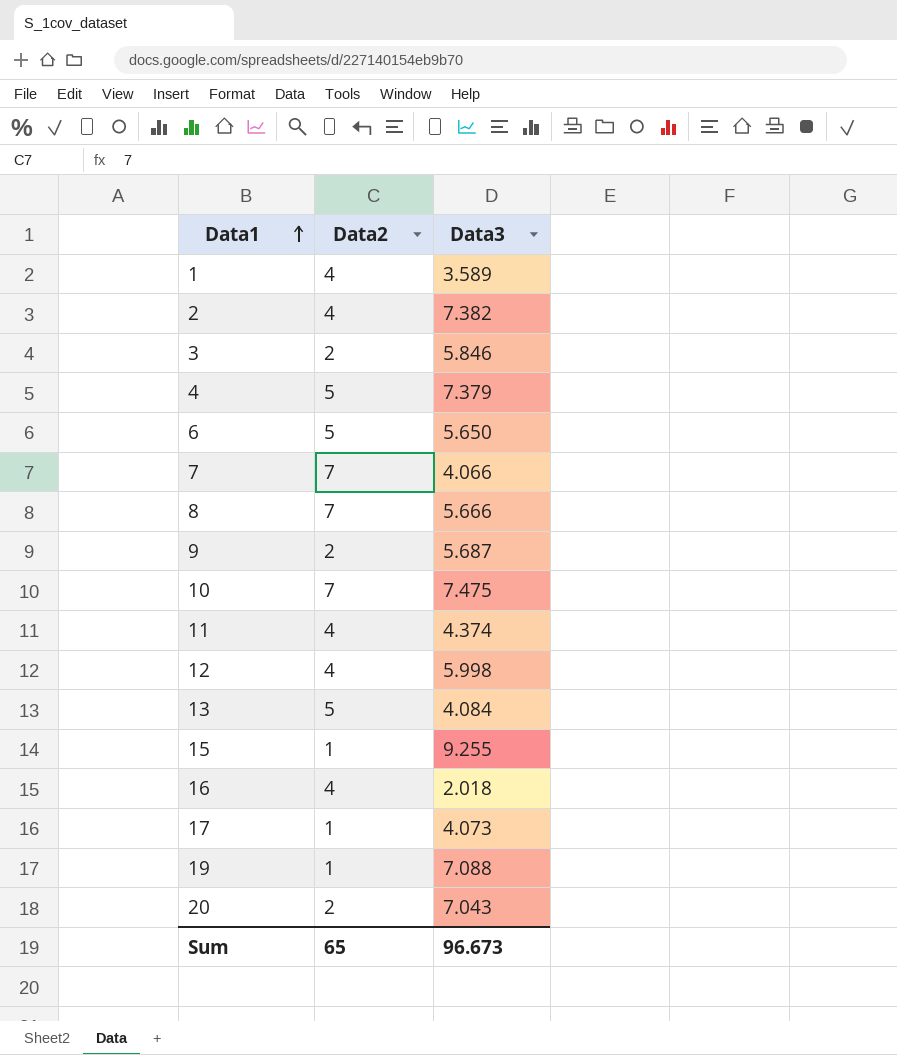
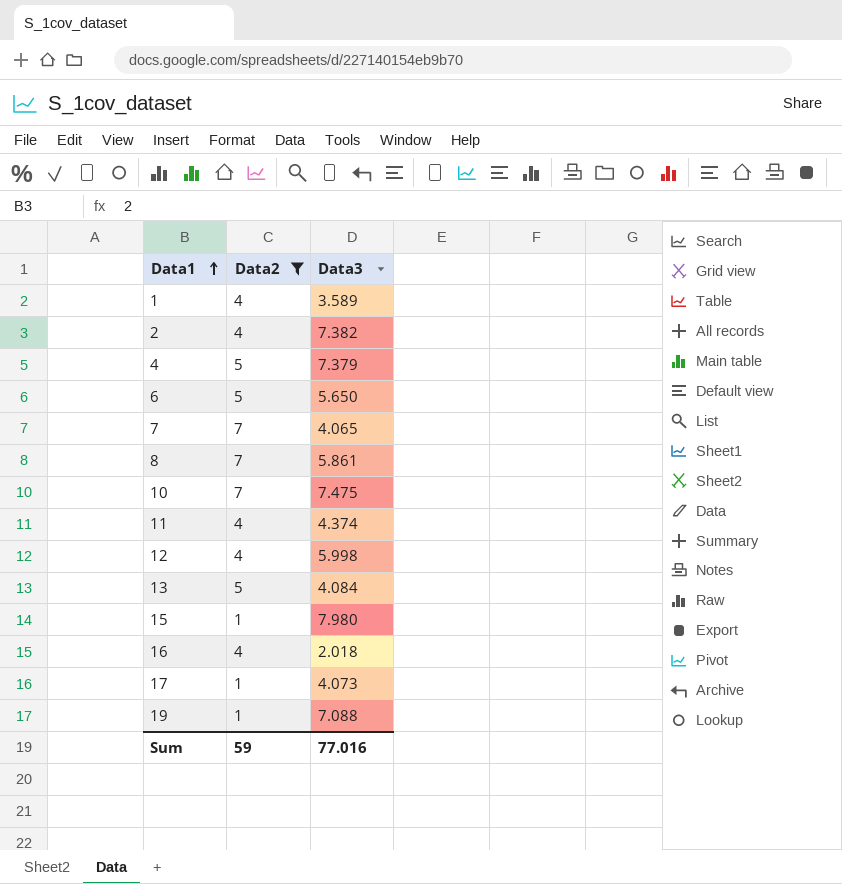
filter: none -> Data2 != 2
7 | Data3: 4.066 -> 4.065
8 | Data3: 5.666 -> 5.861
15 | Data3: 9.255 -> 7.980
Sum | Data2: 65 -> 59
Sum | Data3: 96.673 -> 77.016

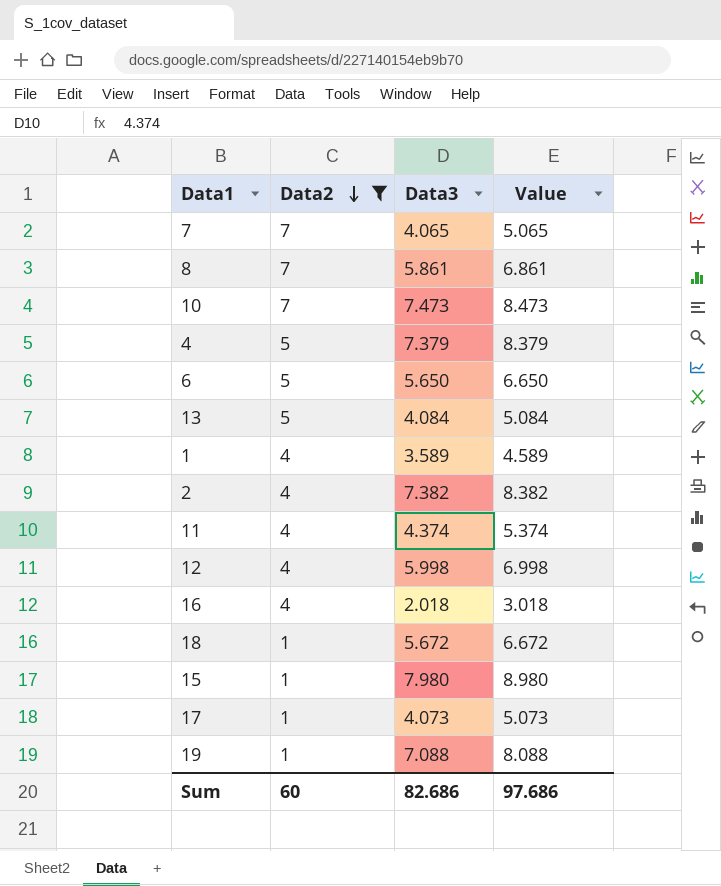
row order: Data1 ascending -> Data2 descending
column Value | formula: none -> [Data3] + 1
10 | Data3: 7.475 -> 7.473
row 18: none -> 1 | 5.672 | 6.672
Sum | Data2: 59 -> 60
Sum | Data3: 77.016 -> 82.686

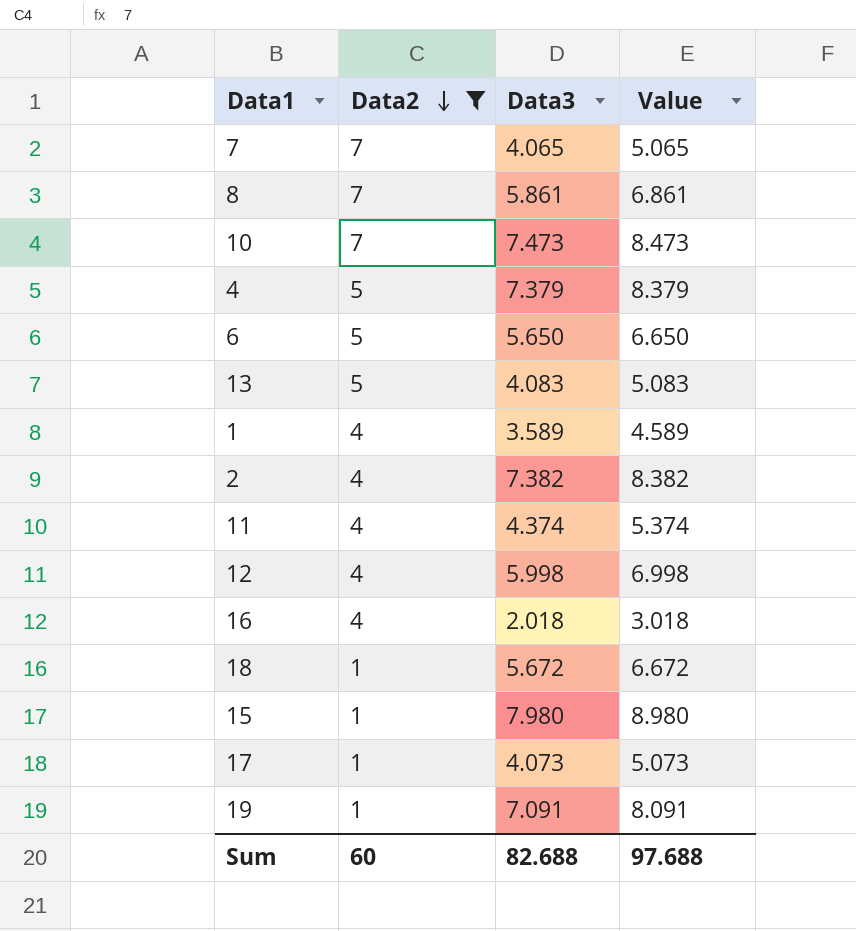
13 | Data3: 4.084 -> 4.083
13 | Value: 5.084 -> 5.083
19 | Data3: 7.088 -> 7.091
19 | Value: 8.088 -> 8.091
Sum | Data3: 82.686 -> 82.688
Sum | Value: 97.686 -> 97.688

